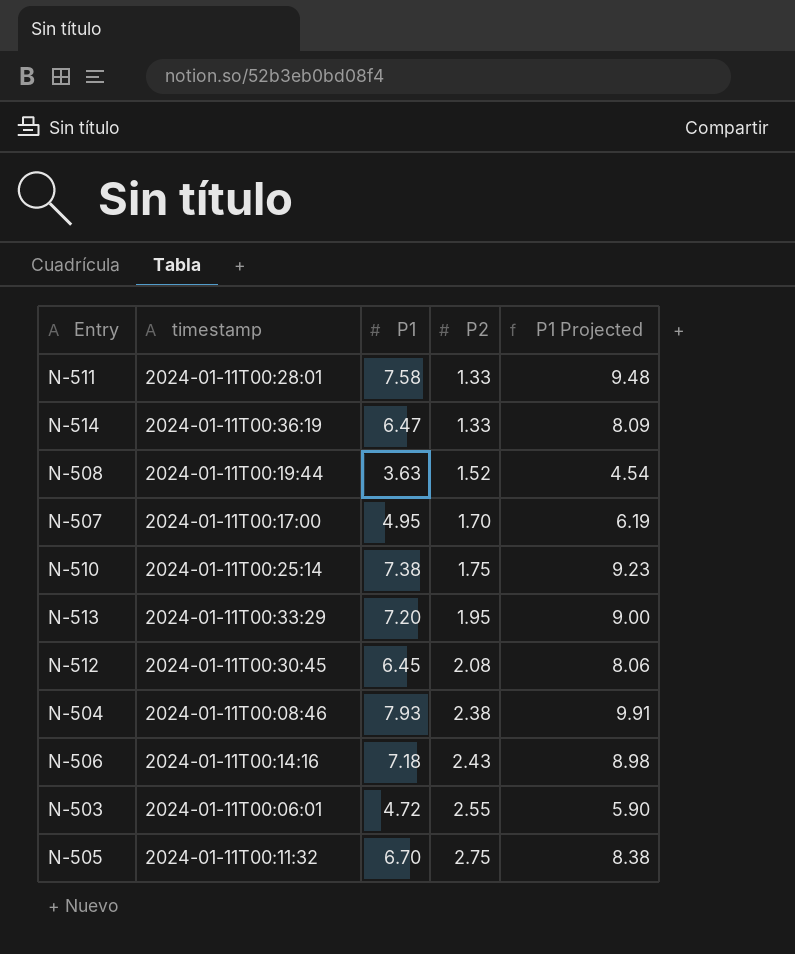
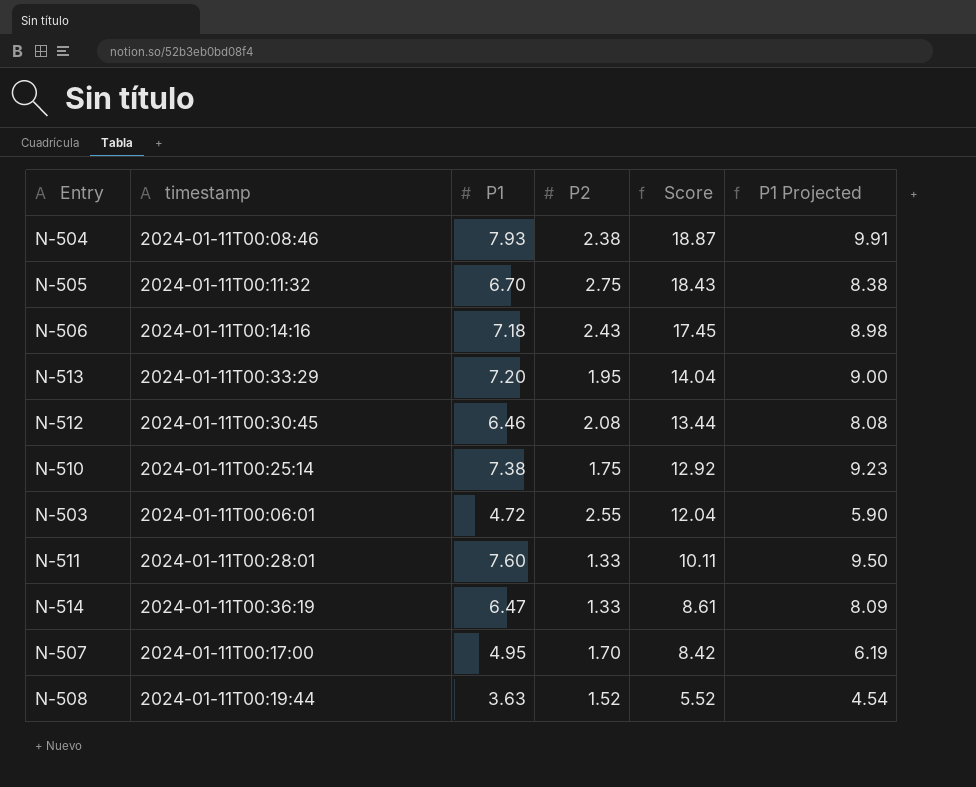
row order: P2 ascending -> Score descending
column Score | formula: none -> [P1] * [P2]
N-512 | P1: 6.45 -> 6.46
N-512 | P1 Projected: 8.06 -> 8.08
N-511 | P1: 7.58 -> 7.60
N-511 | P1 Projected: 9.48 -> 9.50

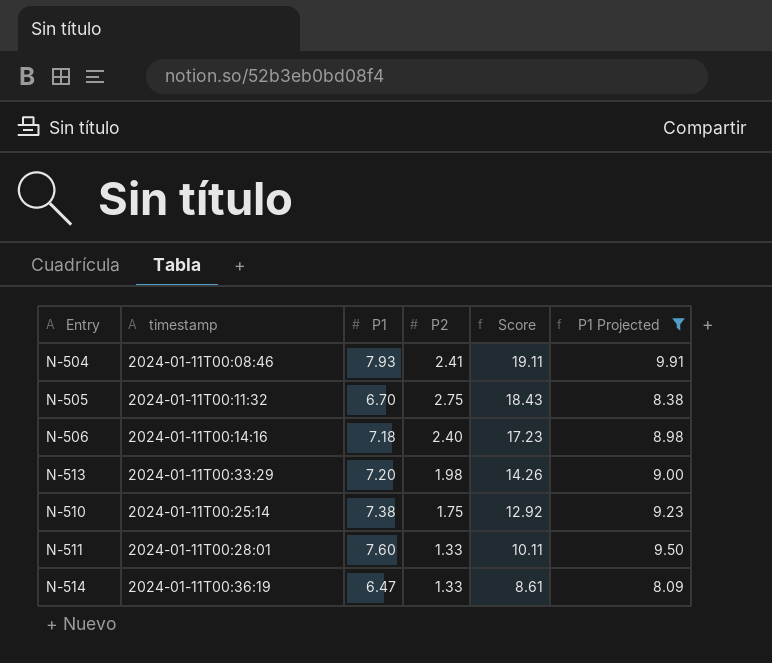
filter: none -> P1 Projected >= 8.09
N-504 | P2: 2.38 -> 2.41
N-504 | Score: 18.87 -> 19.11
N-506 | P2: 2.43 -> 2.40
N-506 | Score: 17.45 -> 17.23
N-513 | P2: 1.95 -> 1.98
N-513 | Score: 14.04 -> 14.26

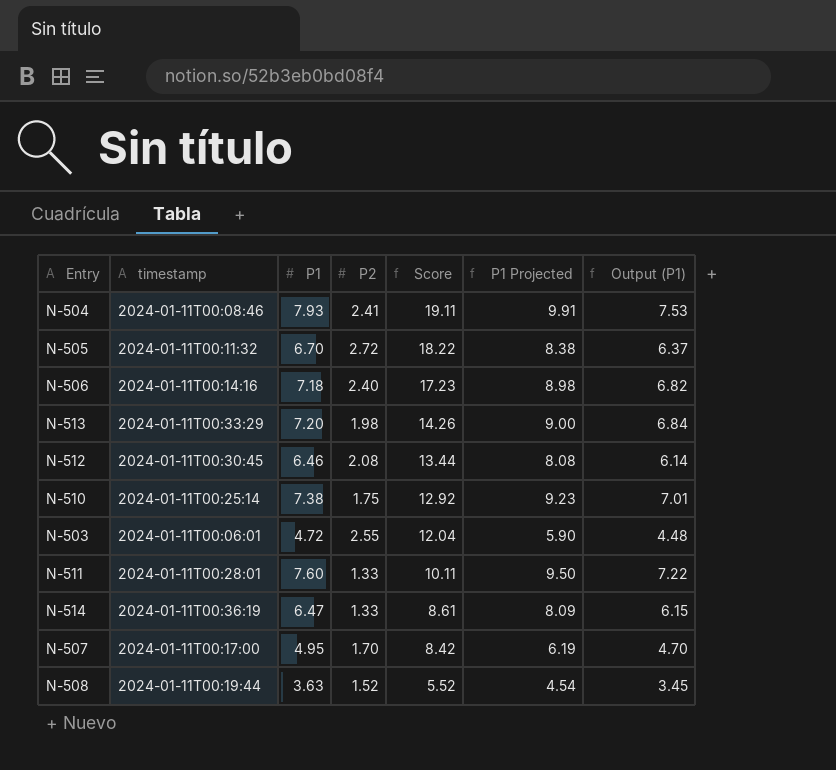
filter: P1 Projected >= 8.09 -> none
column Output (P1) | formula: none -> [P1] * 0.95
N-505 | P2: 2.75 -> 2.72
N-505 | Score: 18.43 -> 18.22

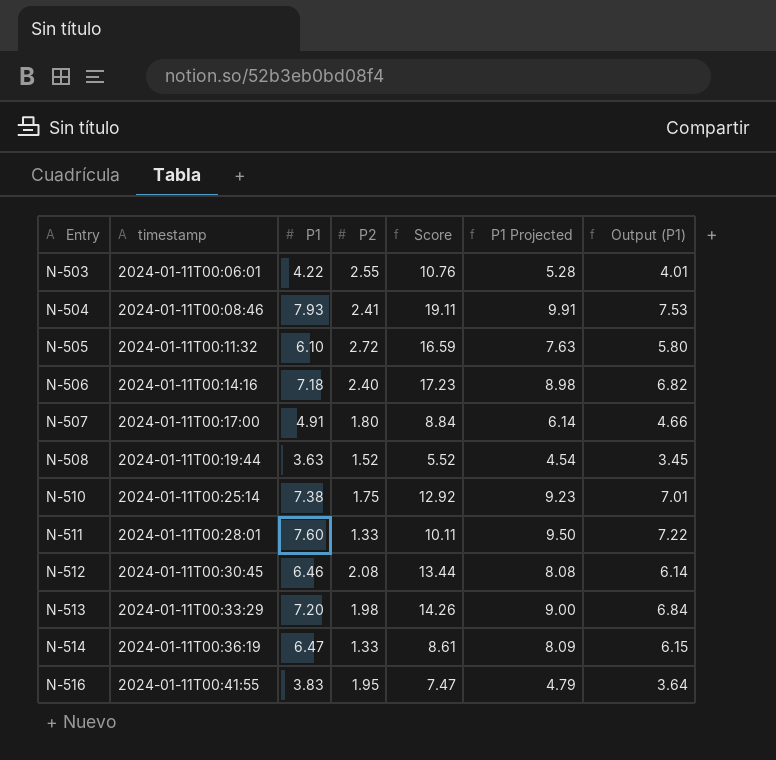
row order: Score descending -> Entry ascending
N-503 | P1: 4.72 -> 4.22
N-503 | Score: 12.04 -> 10.76
N-503 | P1 Projected: 5.90 -> 5.28
N-503 | Output (P1): 4.48 -> 4.01
N-505 | P1: 6.70 -> 6.10
N-505 | Score: 18.22 -> 16.59
N-505 | P1 Projected: 8.38 -> 7.63
N-505 | Output (P1): 6.37 -> 5.80
N-507 | P1: 4.95 -> 4.91
N-507 | P2: 1.70 -> 1.80
N-507 | Score: 8.42 -> 8.84
N-507 | P1 Projected: 6.19 -> 6.14
N-507 | Output (P1): 4.70 -> 4.66
row N-516: none -> 2024-01-11T00:41:55 | 3.83 | 1.95 | 7.47 | 4.79 | 3.64

